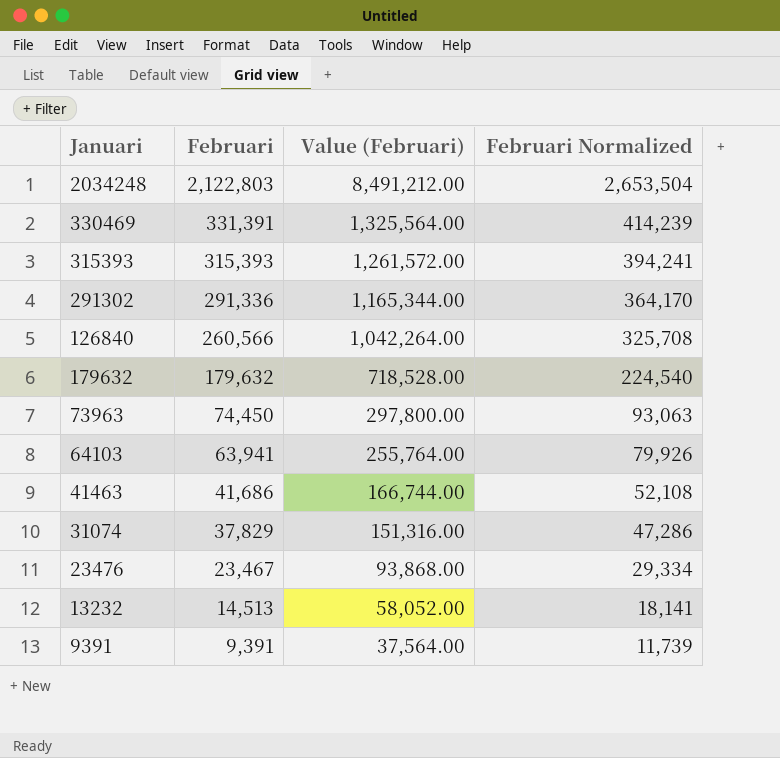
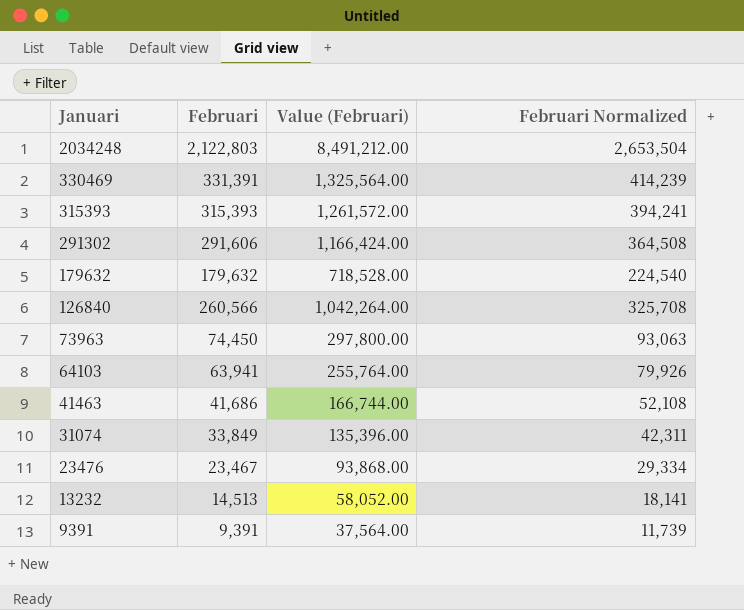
row order: Februari descending -> Januari descending
291302 | Februari: 291,336 -> 291,606
291302 | Value (Februari): 1,165,344.00 -> 1,166,424.00
291302 | Februari Normalized: 364,170 -> 364,508
31074 | Februari: 37,829 -> 33,849
31074 | Value (Februari): 151,316.00 -> 135,396.00
31074 | Februari Normalized: 47,286 -> 42,311

